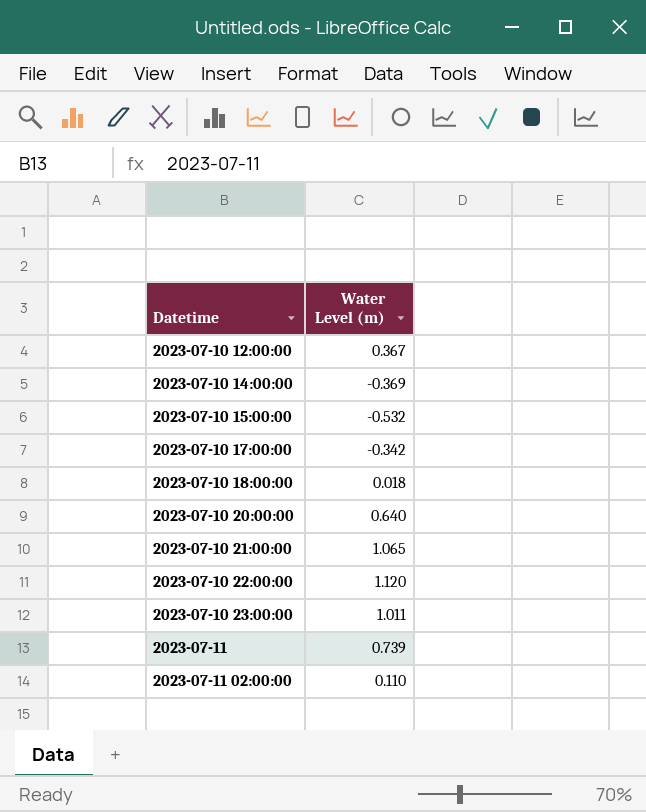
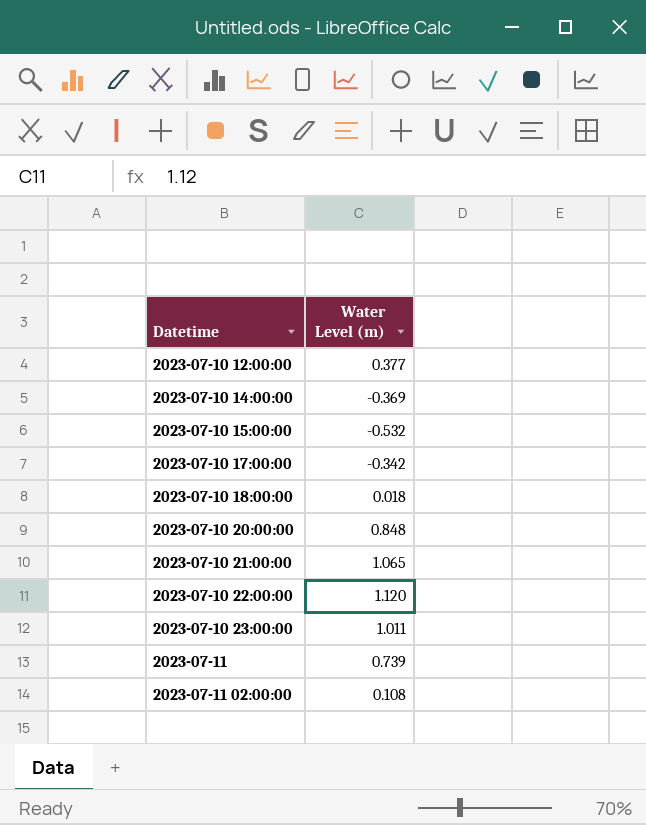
2023-07-10 12:00:00 | Water Level (m): 0.367 -> 0.377
2023-07-10 20:00:00 | Water Level (m): 0.640 -> 0.848
2023-07-11 02:00:00 | Water Level (m): 0.110 -> 0.108

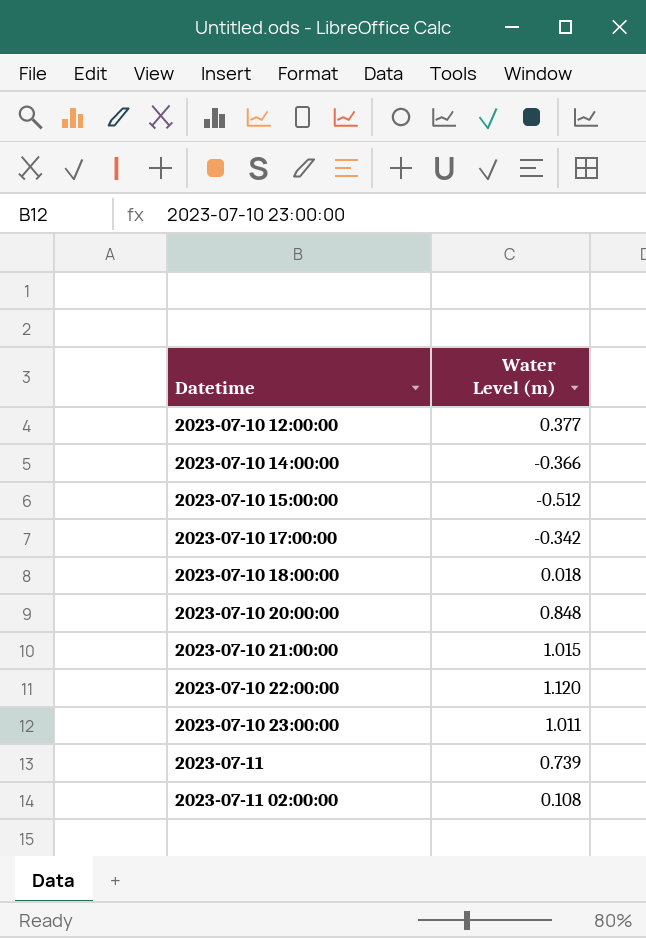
2023-07-10 14:00:00 | Water Level (m): -0.369 -> -0.366
2023-07-10 15:00:00 | Water Level (m): -0.532 -> -0.512
2023-07-10 21:00:00 | Water Level (m): 1.065 -> 1.015

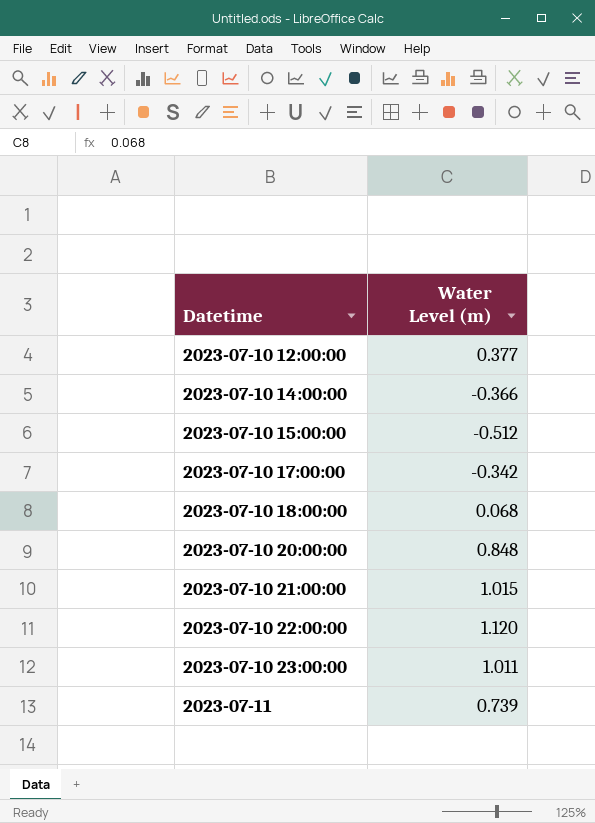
row 2023-07-11 02:00:00: 0.108 -> none
2023-07-10 18:00:00 | Water Level (m): 0.018 -> 0.068

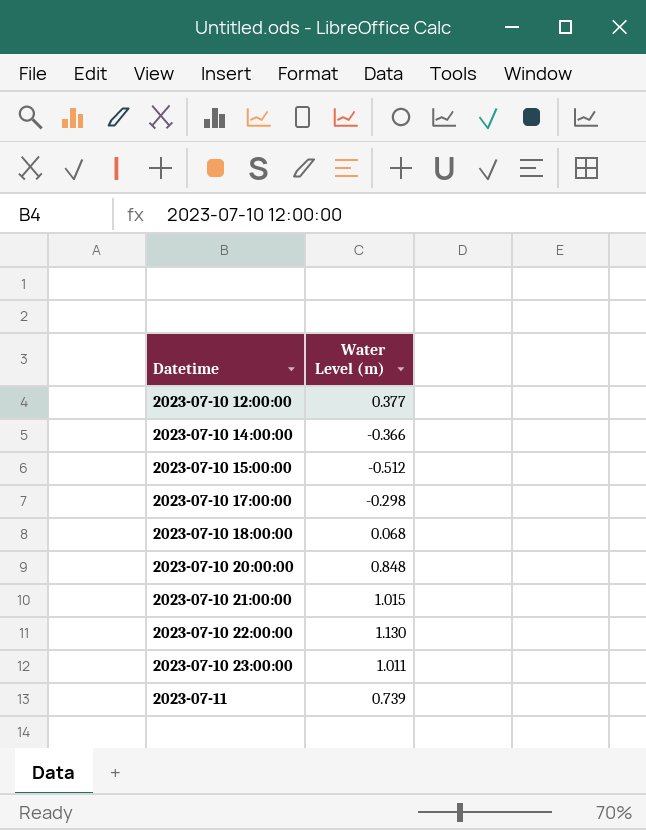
2023-07-10 17:00:00 | Water Level (m): -0.342 -> -0.298
2023-07-10 22:00:00 | Water Level (m): 1.120 -> 1.130

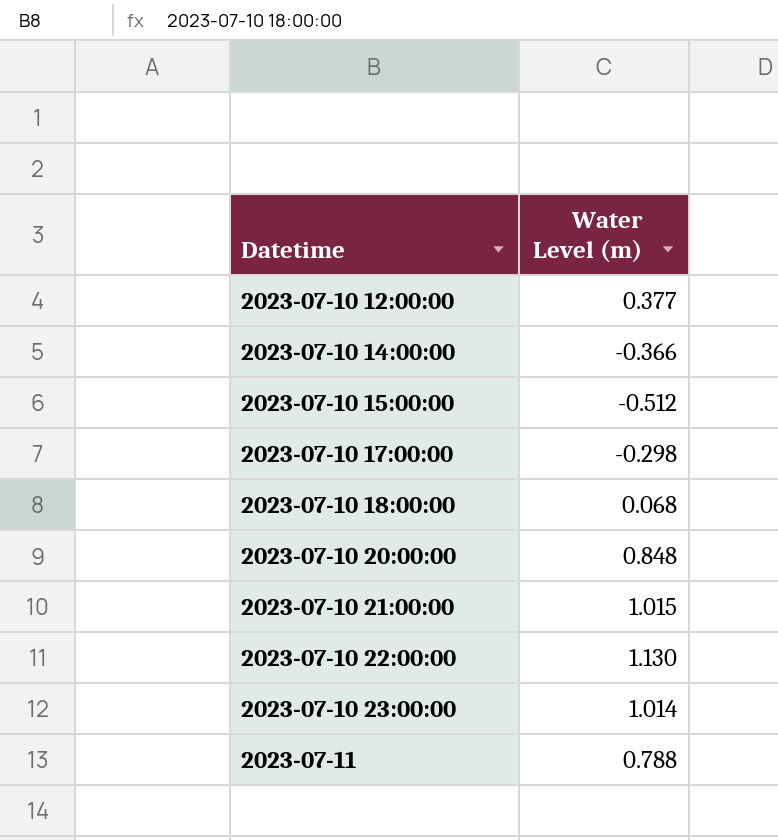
2023-07-10 23:00:00 | Water Level (m): 1.011 -> 1.014
2023-07-11 | Water Level (m): 0.739 -> 0.788

